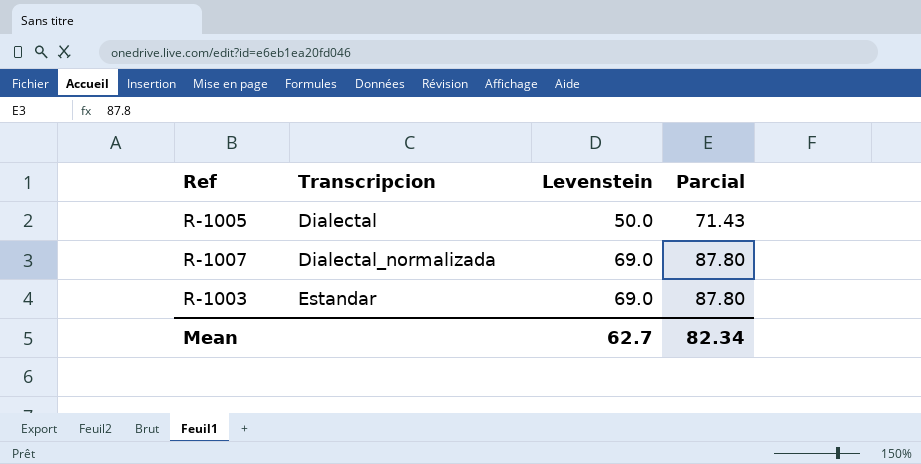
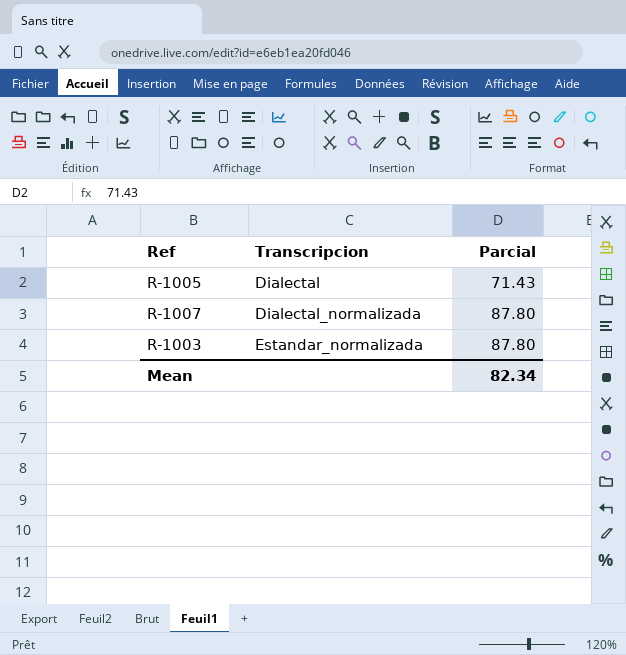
column Levenstein | position: 3 -> none
R-1003 | Transcripcion: Estandar -> Estandar_normalizada

